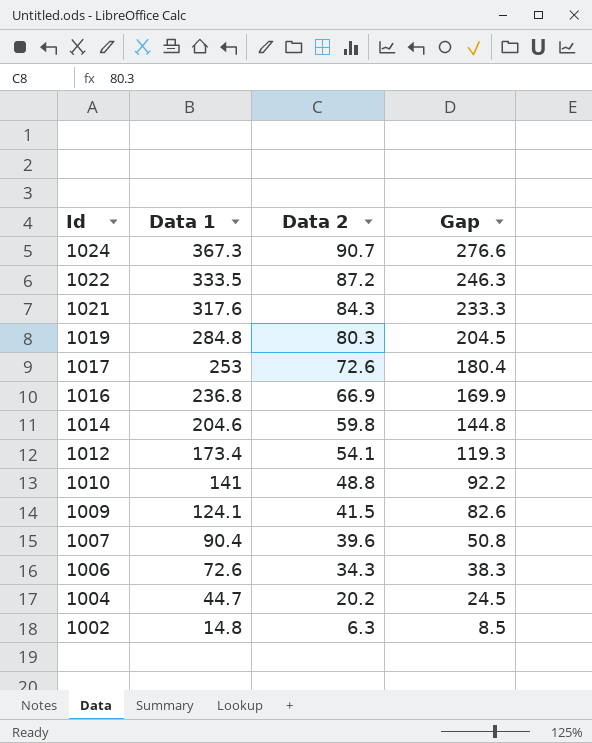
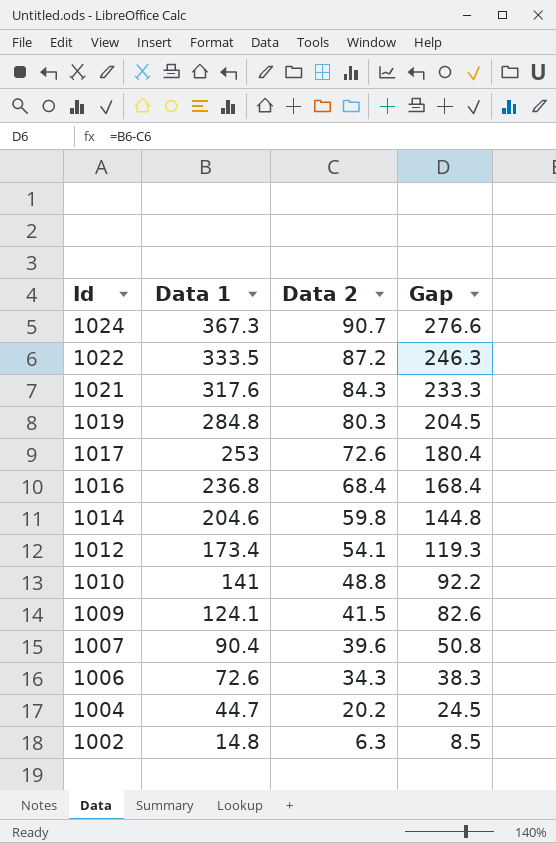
1016 | Data 2: 66.9 -> 68.4
1016 | Gap: 169.9 -> 168.4

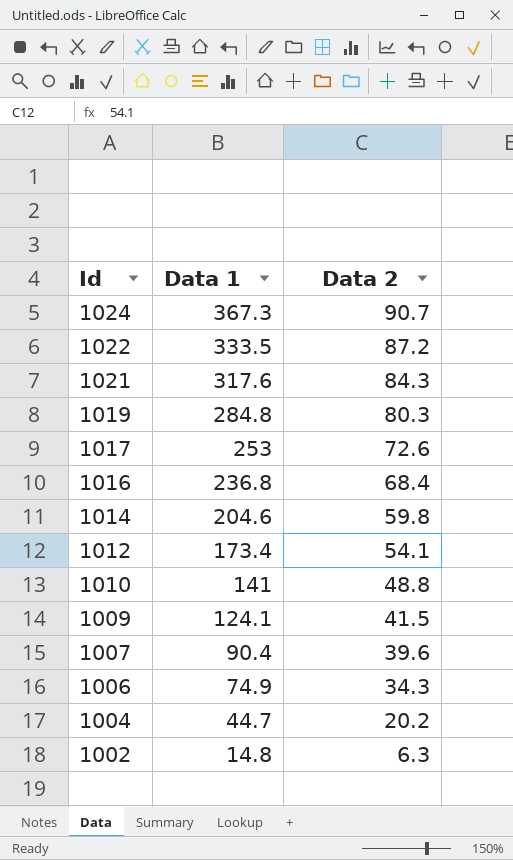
column Gap | formula: [Data 1] - [Data 2] -> none
1006 | Data 1: 72.6 -> 74.9

